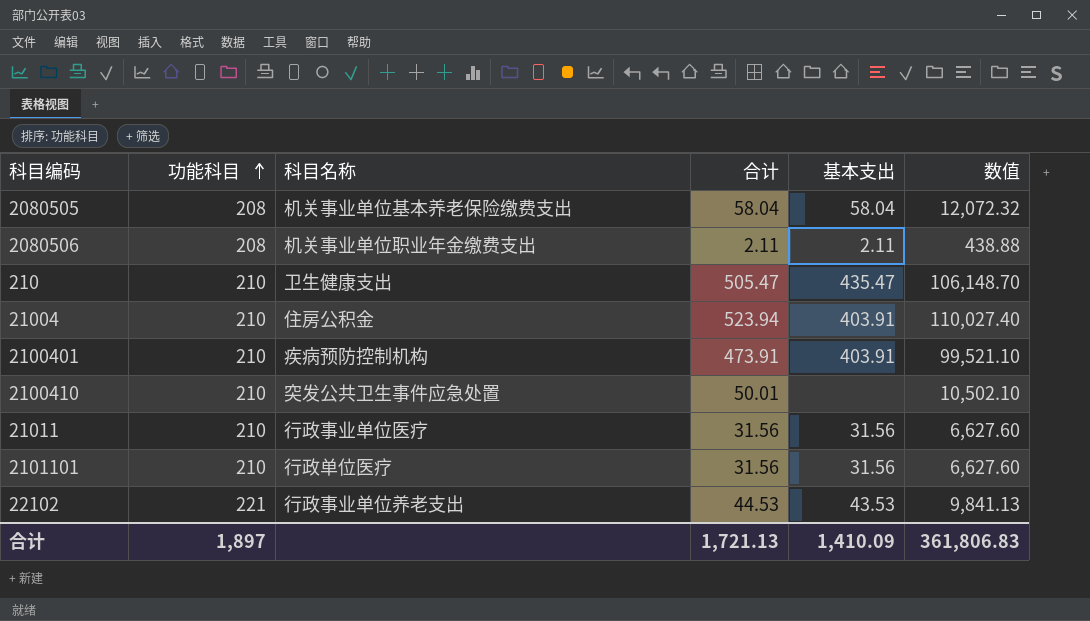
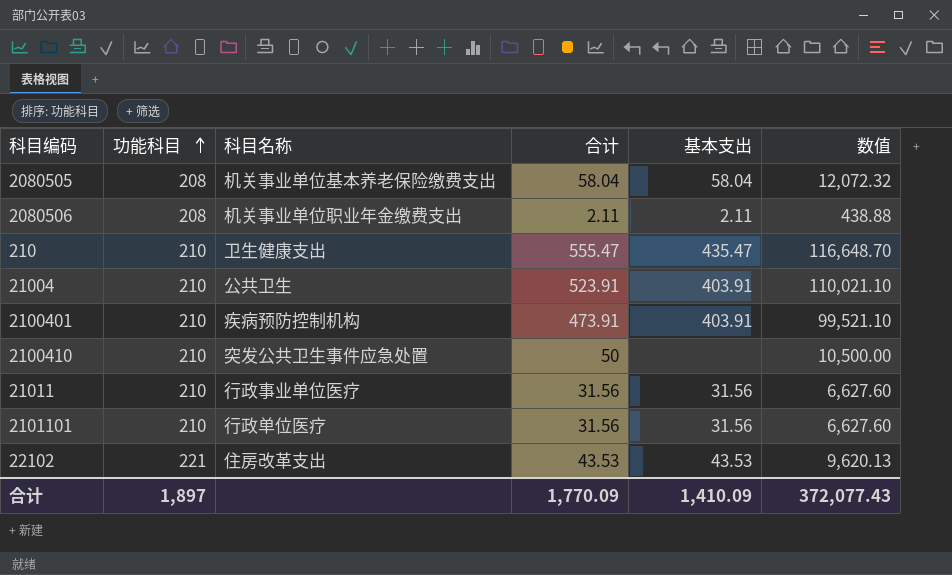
210 | 合计: 505.47 -> 555.47
210 | 数值: 106,148.70 -> 116,648.70
21004 | 科目名称: 住房公积金 -> 公共卫生
21004 | 合计: 523.94 -> 523.91
21004 | 数值: 110,027.40 -> 110,021.10
2100410 | 合计: 50.01 -> 50
2100410 | 数值: 10,502.10 -> 10,500.00
22102 | 科目名称: 行政事业单位养老支出 -> 住房改革支出
22102 | 合计: 44.53 -> 43.53
22102 | 数值: 9,841.13 -> 9,620.13
合计 | 合计: 1,721.13 -> 1,770.09
合计 | 数值: 361,806.83 -> 372,077.43

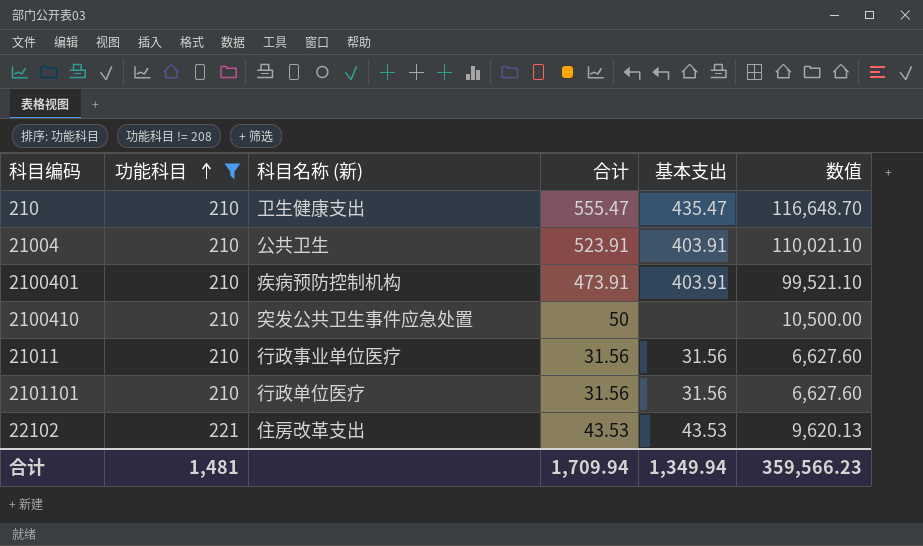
filter: none -> 功能科目 != 208
column name: 科目名称 -> 科目名称 (新)
合计 | 功能科目: 1,897 -> 1,481
合计 | 合计: 1,770.09 -> 1,709.94
合计 | 基本支出: 1,410.09 -> 1,349.94
合计 | 数值: 372,077.43 -> 359,566.23

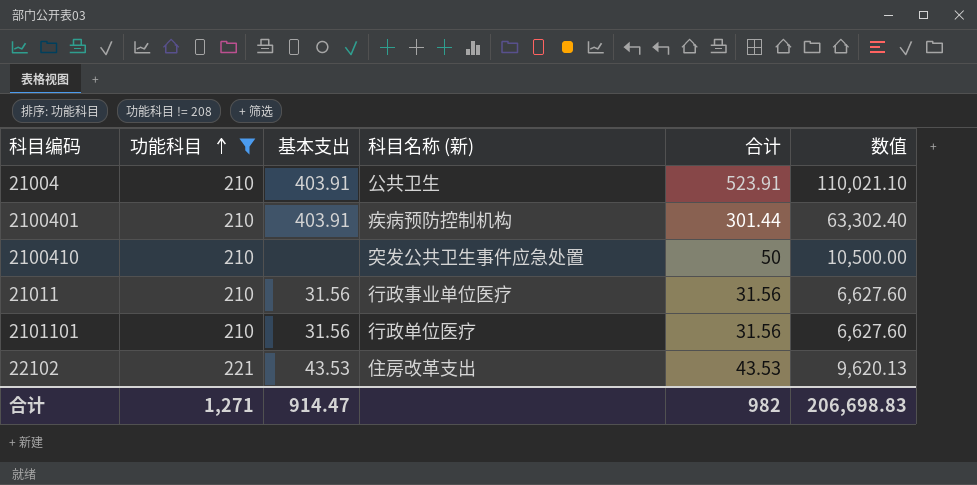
column 基本支出 | position: 5 -> 3
row 210: 210 | 卫生健康支出 | 555.47 | 435.47 | 116,648.70 -> none
2100401 | 合计: 473.91 -> 301.44
2100401 | 数值: 99,521.10 -> 63,302.40
合计 | 功能科目: 1,481 -> 1,271
合计 | 基本支出: 1,349.94 -> 914.47
合计 | 合计: 1,709.94 -> 982
合计 | 数值: 359,566.23 -> 206,698.83

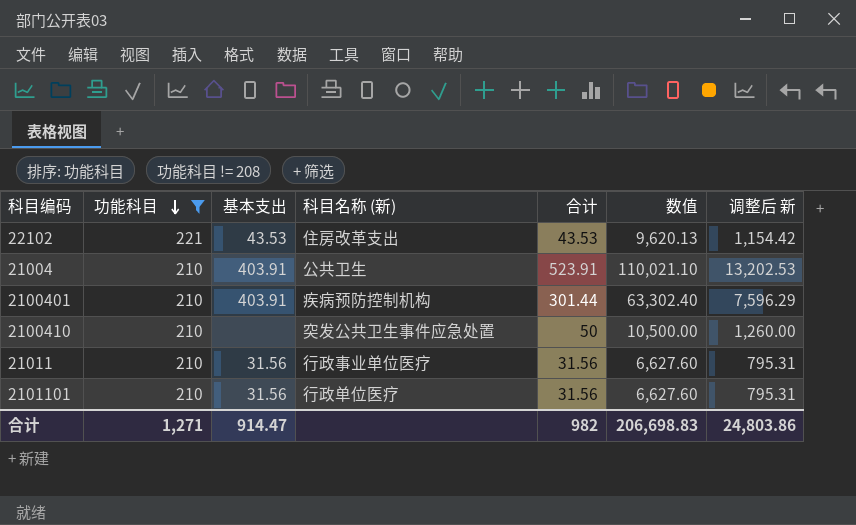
row order: 功能科目 ascending -> 功能科目 descending
column 调整后 新 | formula: none -> [数值] * 0.12

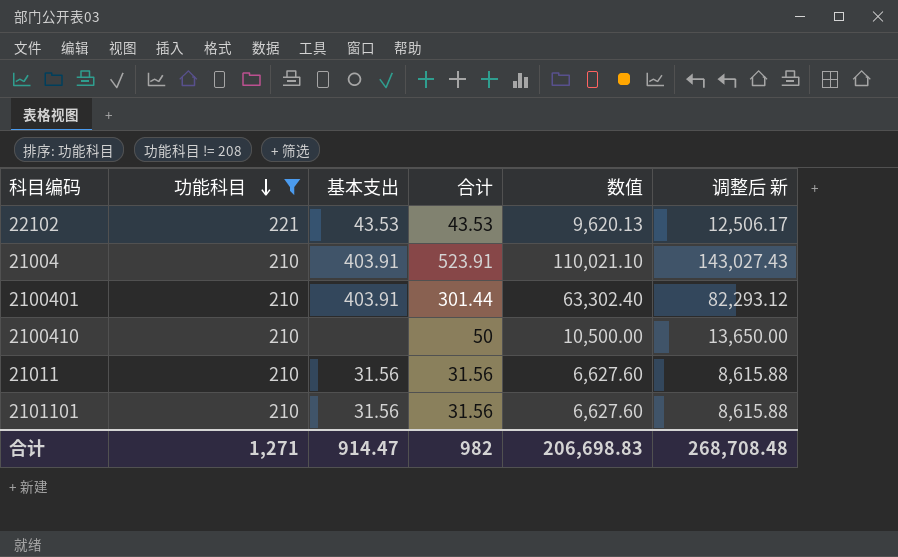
column 科目名称 (新) | position: 4 -> none
column 调整后 新 | formula: [数值] * 0.12 -> [数值] * 1.3
合计 | 调整后 新: 24,803.86 -> 268,708.48

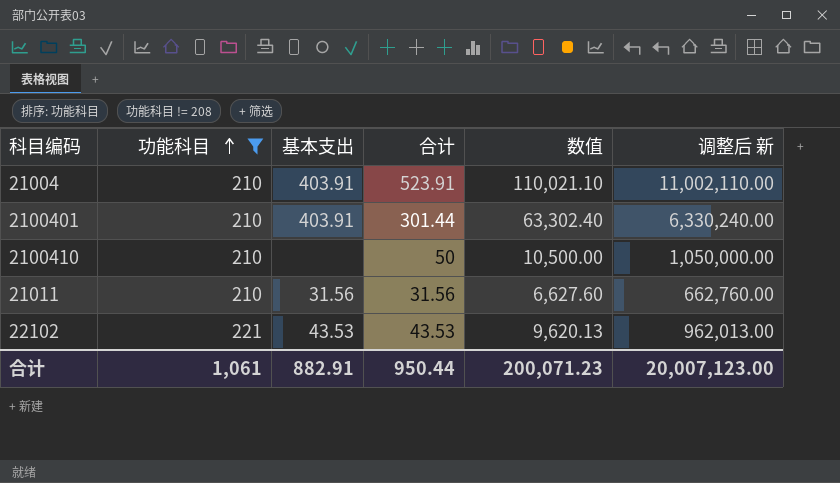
row order: 功能科目 descending -> 功能科目 ascending
column 调整后 新 | formula: [数值] * 1.3 -> [数值] * 100
row 2101101: 210 | 31.56 | 31.56 | 6,627.60 | 8,615.88 -> none
合计 | 功能科目: 1,271 -> 1,061
合计 | 基本支出: 914.47 -> 882.91
合计 | 合计: 982 -> 950.44
合计 | 数值: 206,698.83 -> 200,071.23
合计 | 调整后 新: 268,708.48 -> 20,007,123.00

